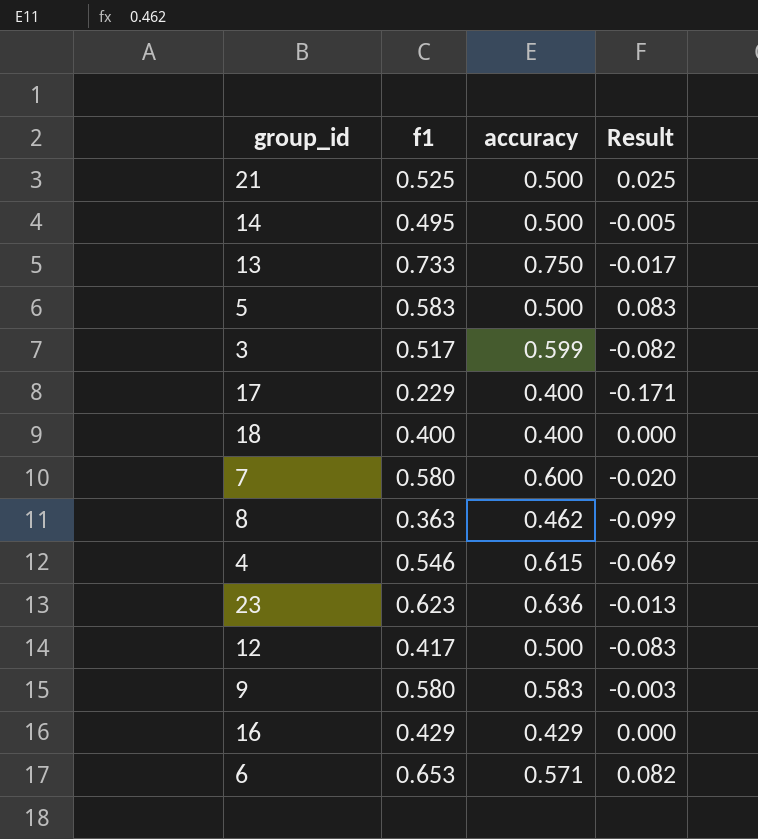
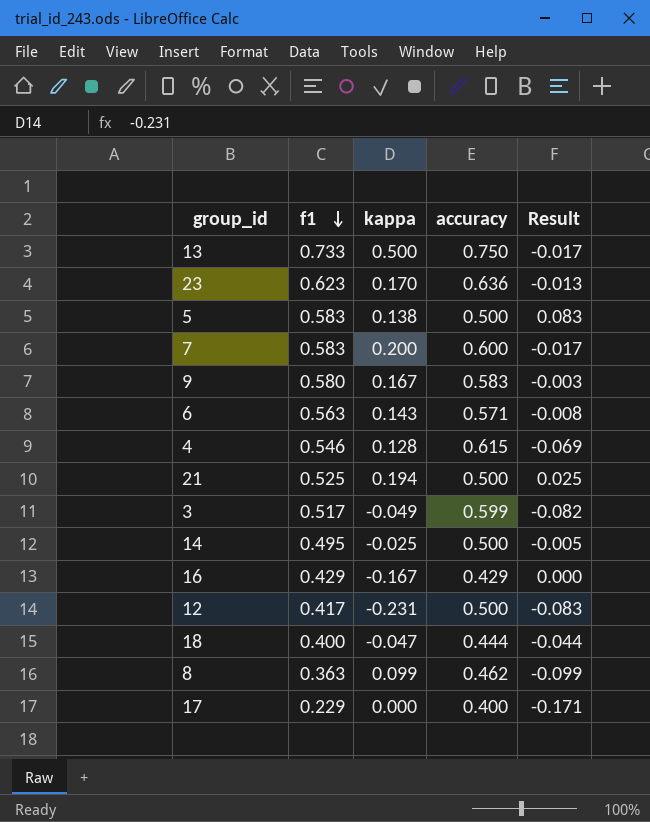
row order: none -> f1 descending
column kappa | position: none -> 3
7 | f1: 0.580 -> 0.583
7 | Result: -0.020 -> -0.017
6 | f1: 0.653 -> 0.563
6 | Result: 0.082 -> -0.008
18 | accuracy: 0.400 -> 0.444
18 | Result: 0.000 -> -0.044

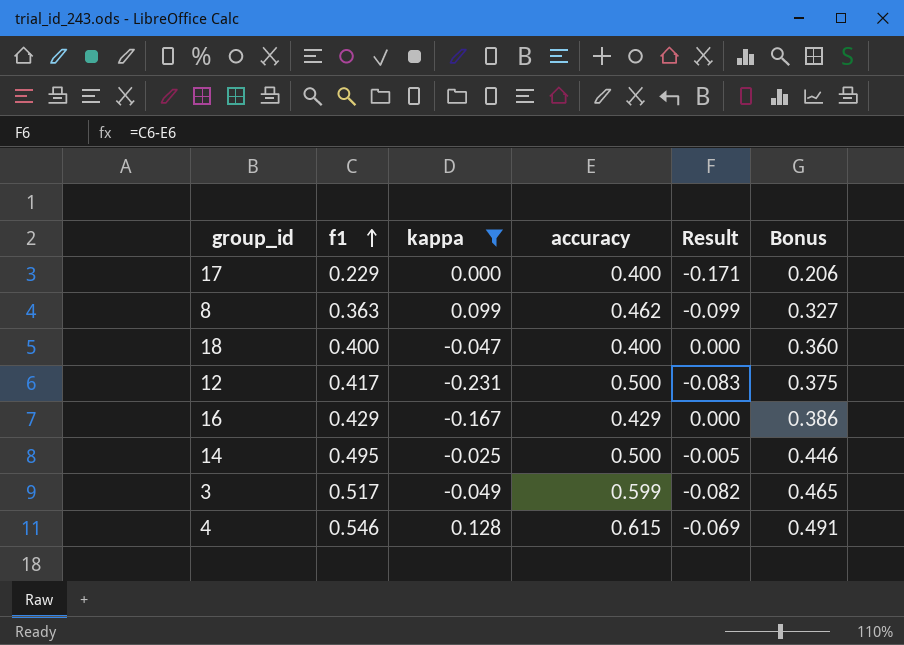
filter: none -> kappa <= 0.128
row order: f1 descending -> f1 ascending
column Bonus | formula: none -> [f1] * 0.9
18 | accuracy: 0.444 -> 0.400
18 | Result: -0.044 -> 0.000

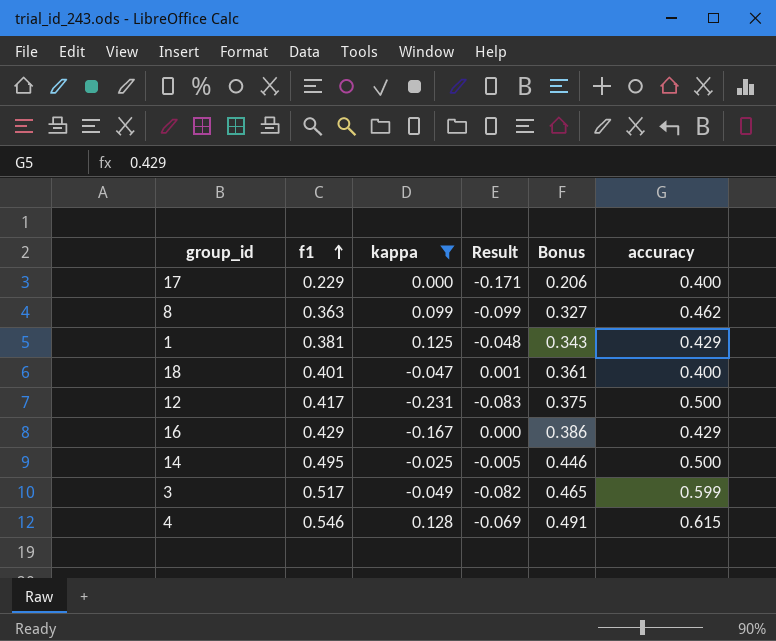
column accuracy | position: 4 -> 6
row 1: none -> 0.381 | 0.125 | -0.048 | 0.343 | 0.429
18 | f1: 0.400 -> 0.401
18 | Result: 0.000 -> 0.001
18 | Bonus: 0.360 -> 0.361

